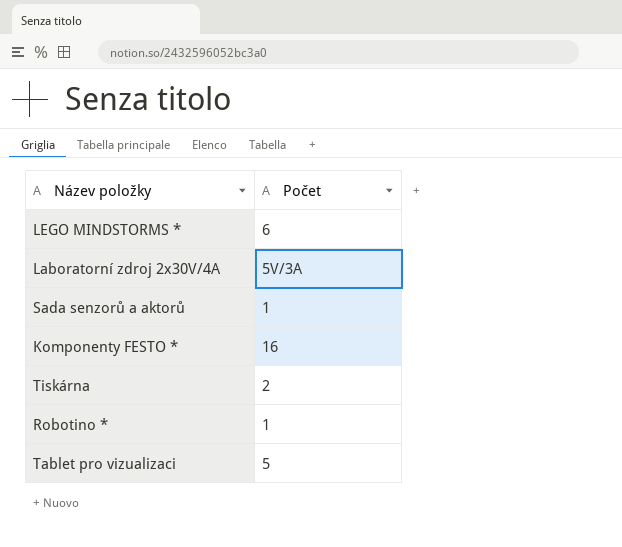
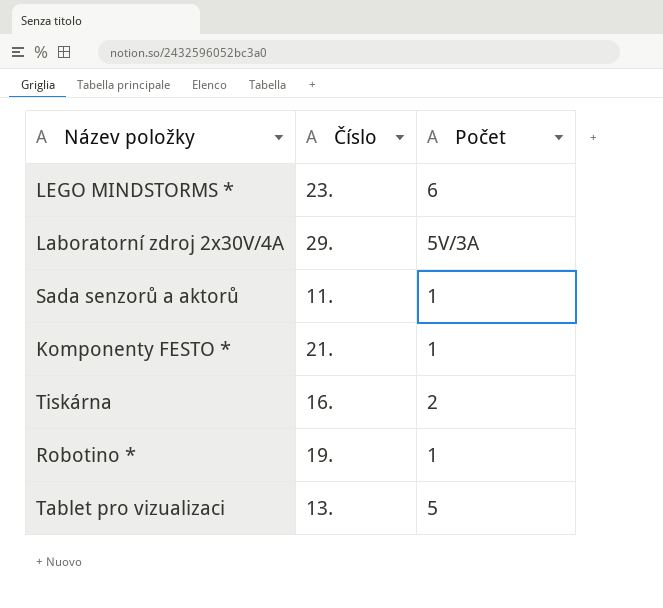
column Číslo | position: none -> 2
Komponenty FESTO * | Počet: 16 -> 1

